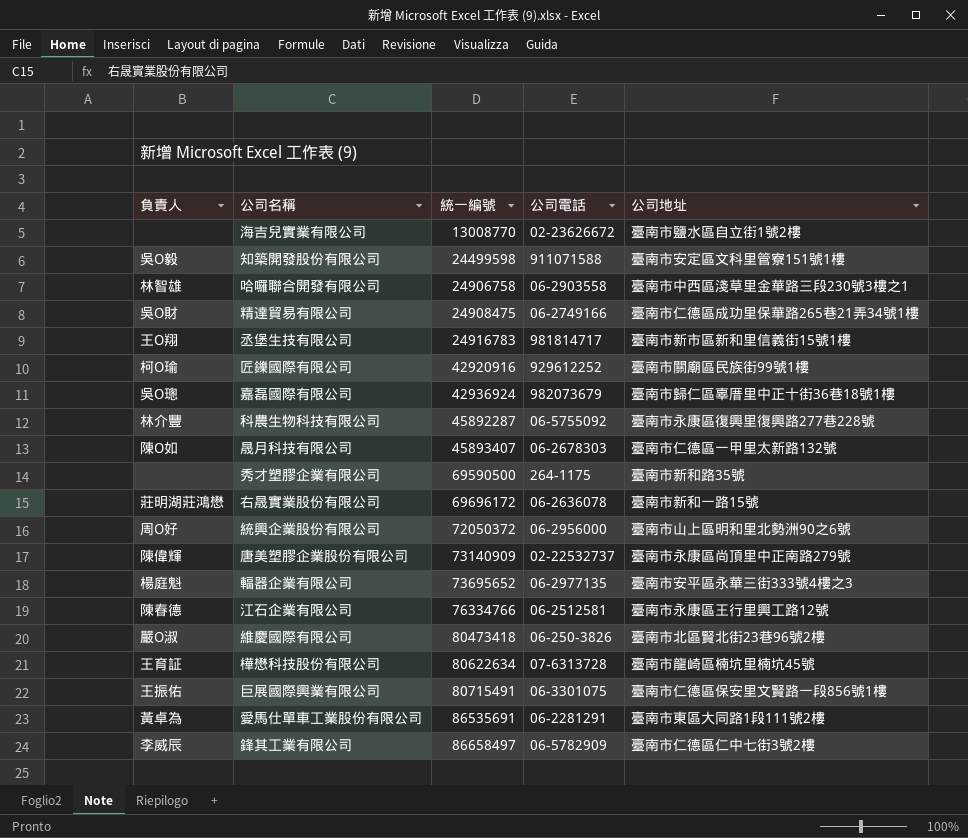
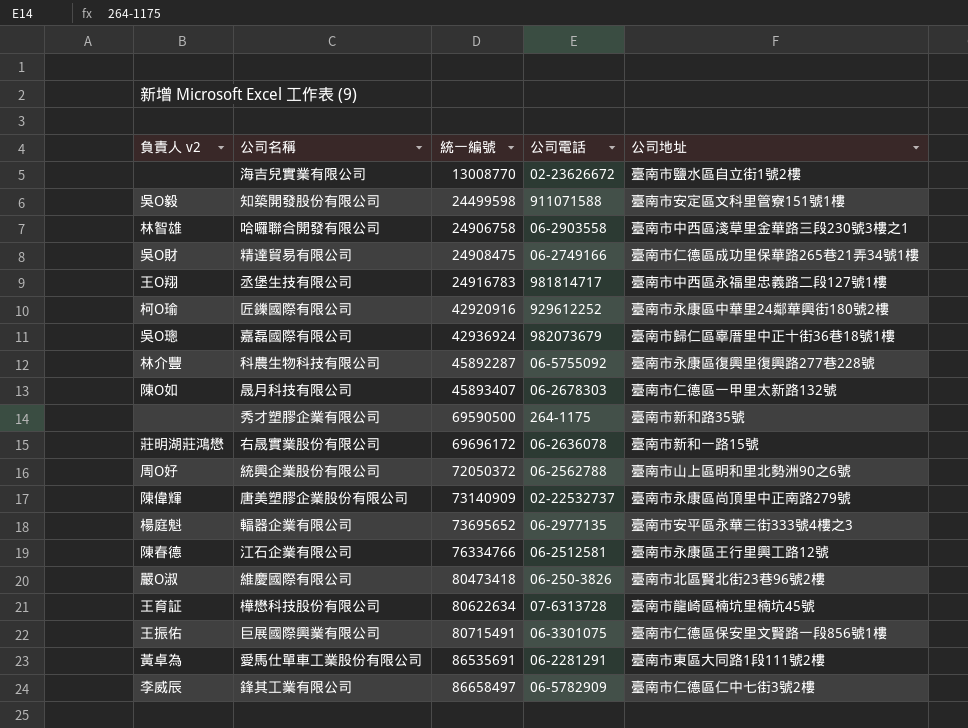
column name: 負責人 -> 負責人 v2
丞堡生技有限公司 | 公司地址: 臺南市新市區新和里信義街15號1樓 -> 臺南市中西區永福里忠義路二段127號1樓
匠鑠國際有限公司 | 公司地址: 臺南市關廟區民族街99號1樓 -> 臺南市永康區中華里24鄰華興街180號2樓
統興企業股份有限公司 | 公司電話: 06-2956000 -> 06-2562788

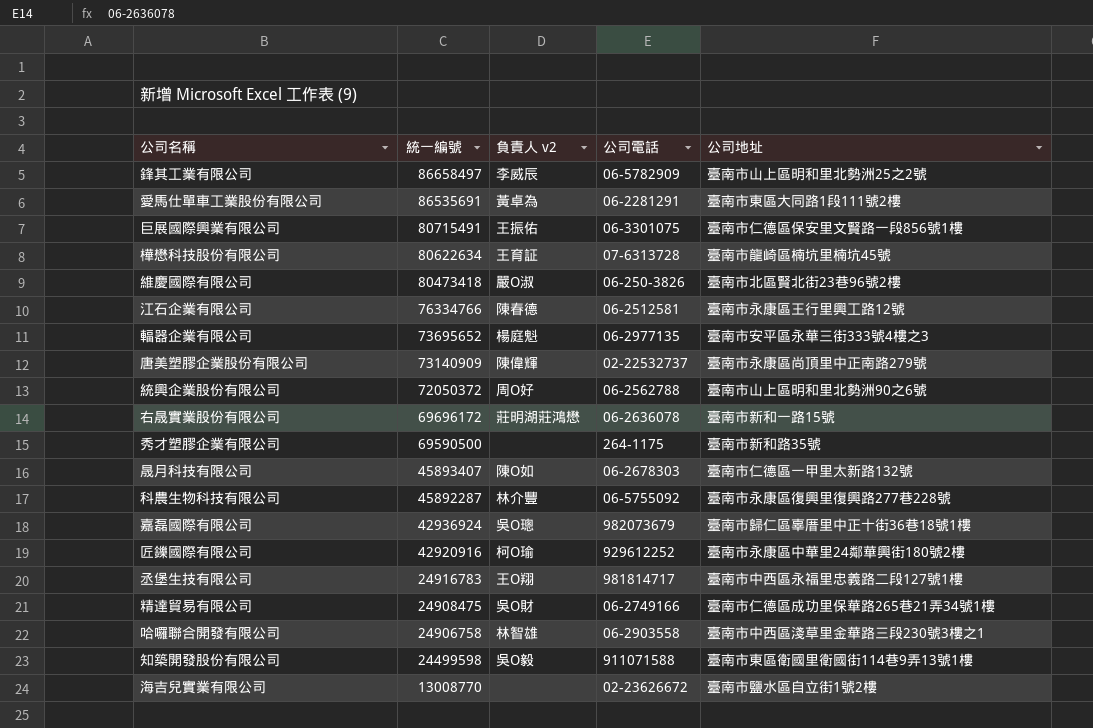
row order: 統一編號 ascending -> 統一編號 descending
column 負責人 v2 | position: 1 -> 3
鋒其工業有限公司 | 公司地址: 臺南市仁德區仁中七街3號2樓 -> 臺南市山上區明和里北勢洲25之2號
知築開發股份有限公司 | 公司地址: 臺南市安定區文科里管寮151號1樓 -> 臺南市東區衛國里衛國街114巷9弄13號1樓

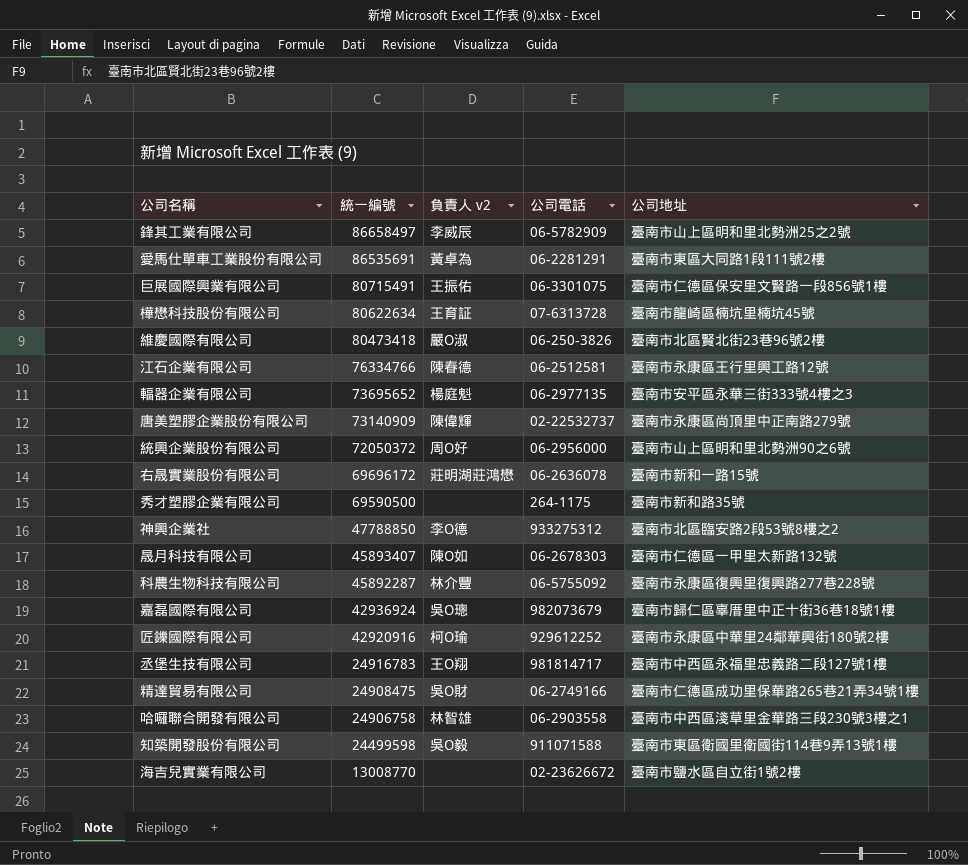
統興企業股份有限公司 | 公司電話: 06-2562788 -> 06-2956000
row 神興企業社: none -> 47788850 | 李O德 | 933275312 | 臺南市北區臨安路2段53號8樓之2

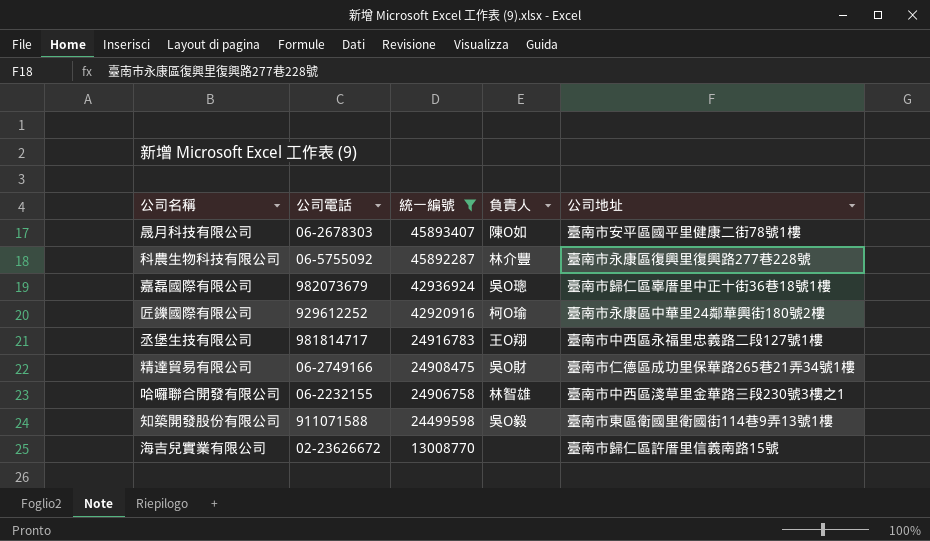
filter: none -> 統一編號 <= 45893407
column 公司電話 | position: 4 -> 2
column name: 負責人 v2 -> 負責人
晟月科技有限公司 | 公司地址: 臺南市仁德區一甲里太新路132號 -> 臺南市安平區國平里健康二街78號1樓
哈囉聯合開發有限公司 | 公司電話: 06-2903558 -> 06-2232155
海吉兒實業有限公司 | 公司地址: 臺南市鹽水區自立街1號2樓 -> 臺南市歸仁區許厝里信義南路15號

